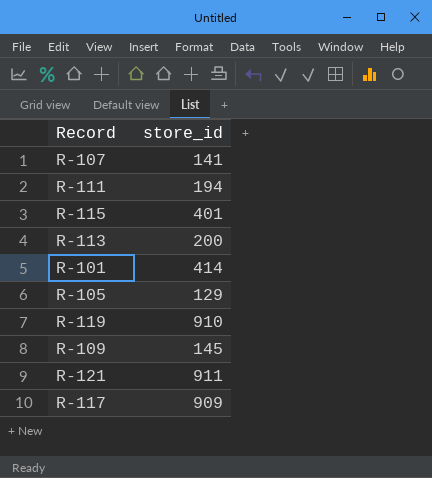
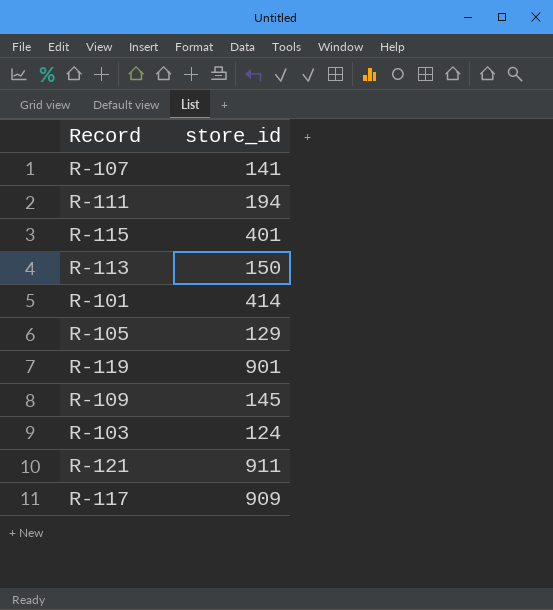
R-113 | store_id: 200 -> 150
R-119 | store_id: 910 -> 901
row R-103: none -> 124

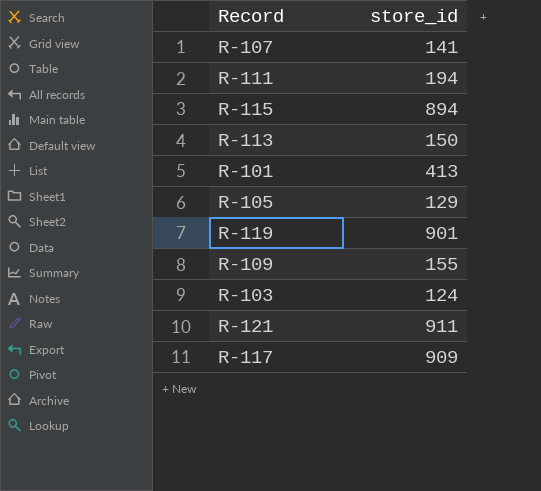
R-115 | store_id: 401 -> 894
R-101 | store_id: 414 -> 413
R-109 | store_id: 145 -> 155

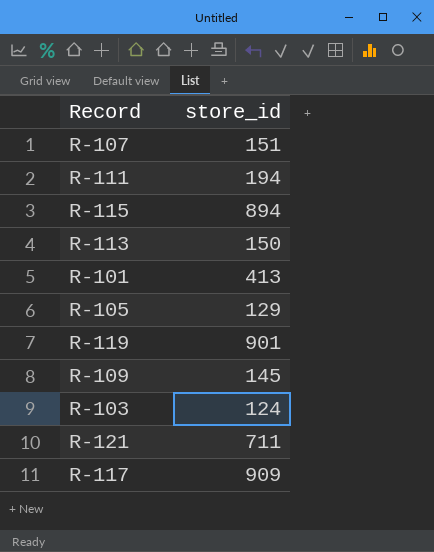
R-107 | store_id: 141 -> 151
R-109 | store_id: 155 -> 145
R-121 | store_id: 911 -> 711

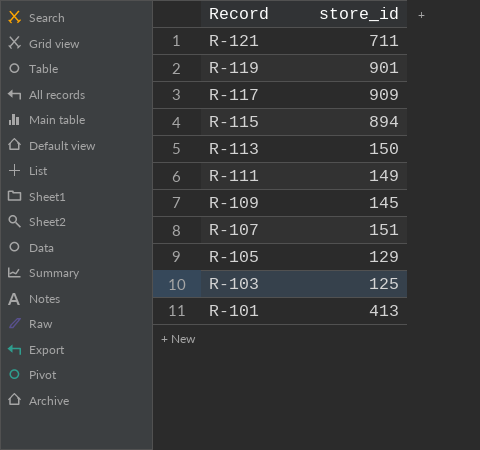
row order: none -> Record descending
R-111 | store_id: 194 -> 149
R-103 | store_id: 124 -> 125

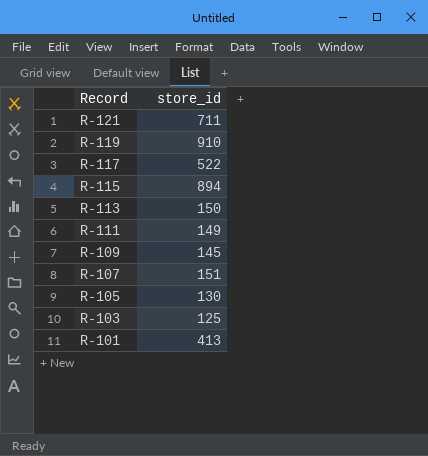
R-119 | store_id: 901 -> 910
R-117 | store_id: 909 -> 522
R-105 | store_id: 129 -> 130

